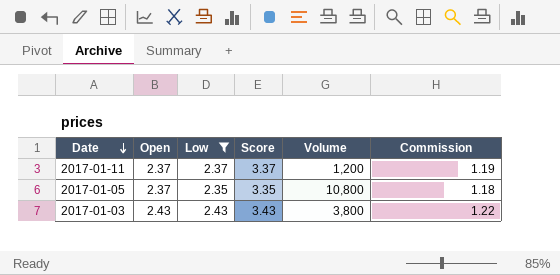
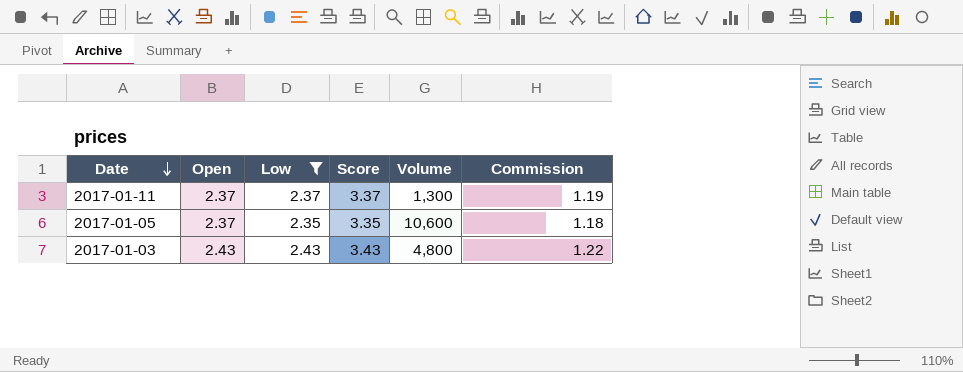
2017-01-11 | Volume: 1,200 -> 1,300
2017-01-05 | Volume: 10,800 -> 10,600
2017-01-03 | Volume: 3,800 -> 4,800

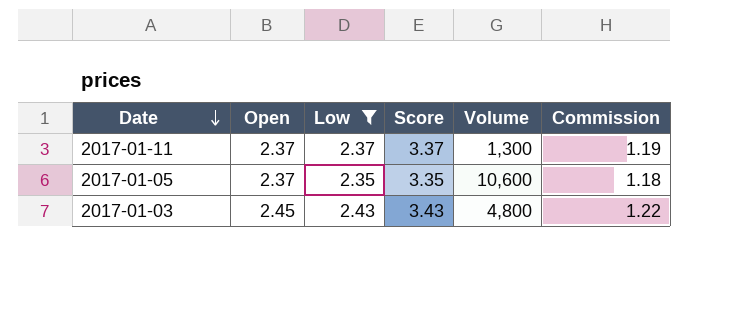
2017-01-03 | Open: 2.43 -> 2.45

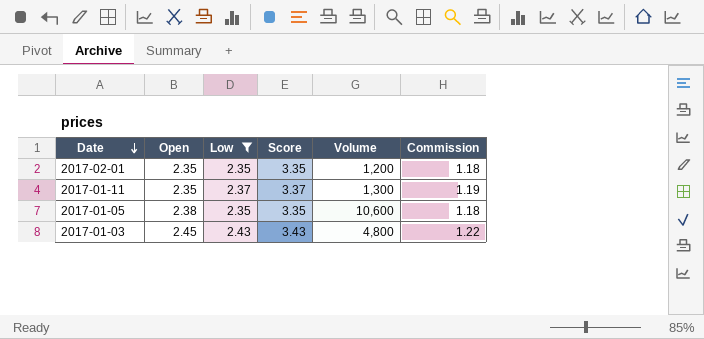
row 2017-02-01: none -> 2.35 | 2.35 | 3.35 | 1,200 | 1.18
2017-01-11 | Open: 2.37 -> 2.35
2017-01-05 | Open: 2.37 -> 2.38

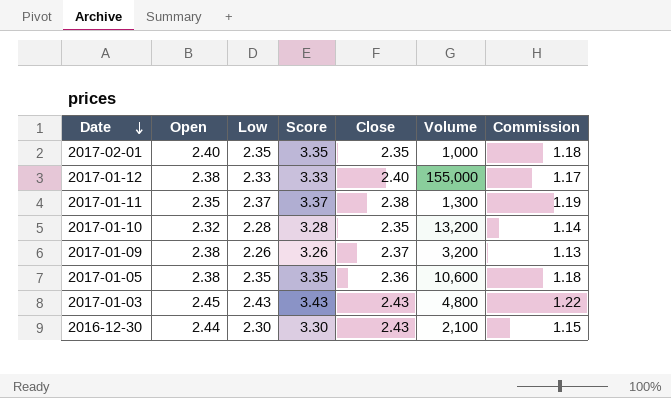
filter: Low >= 2.35 -> none
column Close | position: none -> 5
2017-02-01 | Open: 2.35 -> 2.40
2017-02-01 | Volume: 1,200 -> 1,000

